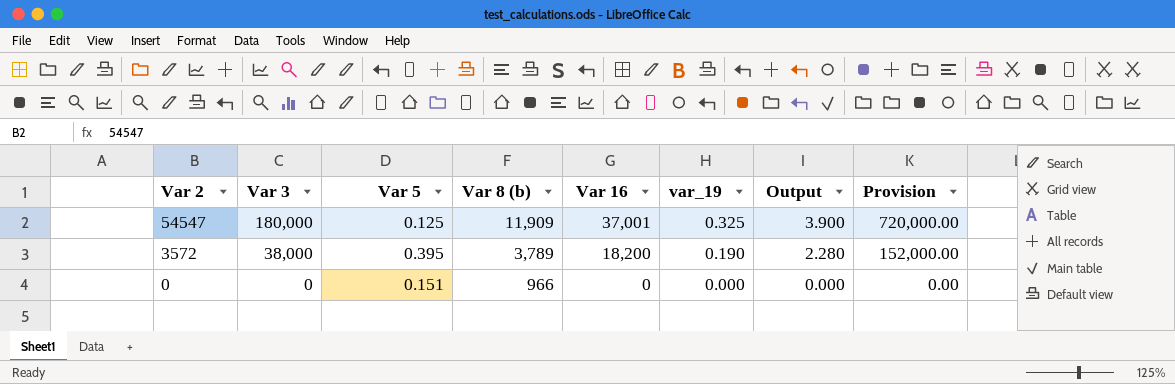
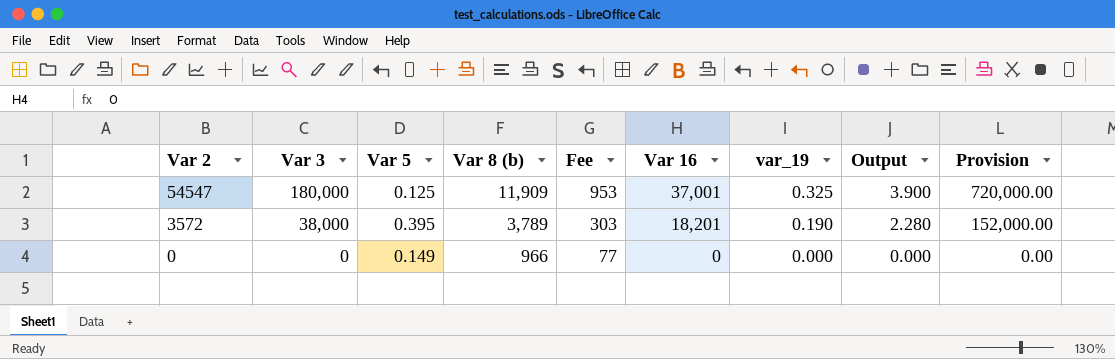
column Fee | formula: none -> [Var 8 (b)] * 0.08
3572 | Var 16: 18,200 -> 18,201
0 | Var 5: 0.151 -> 0.149

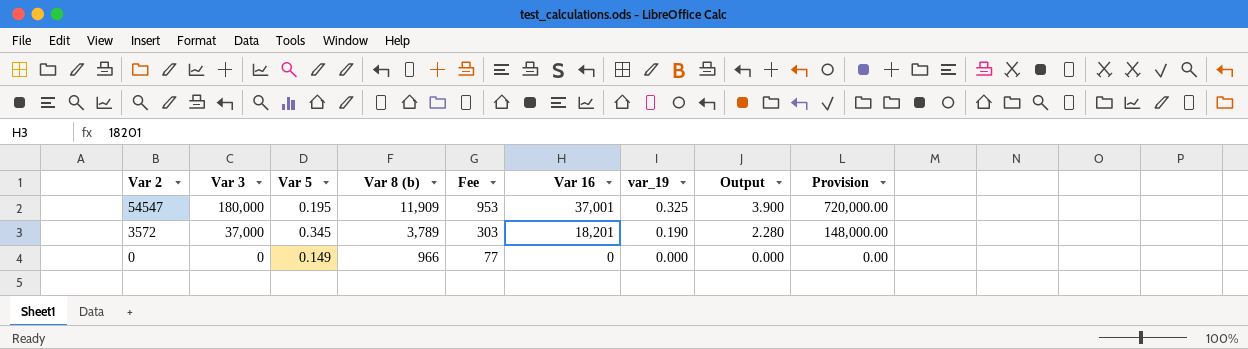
54547 | Var 5: 0.125 -> 0.195
3572 | Var 3: 38,000 -> 37,000
3572 | Var 5: 0.395 -> 0.345
3572 | Provision: 152,000.00 -> 148,000.00

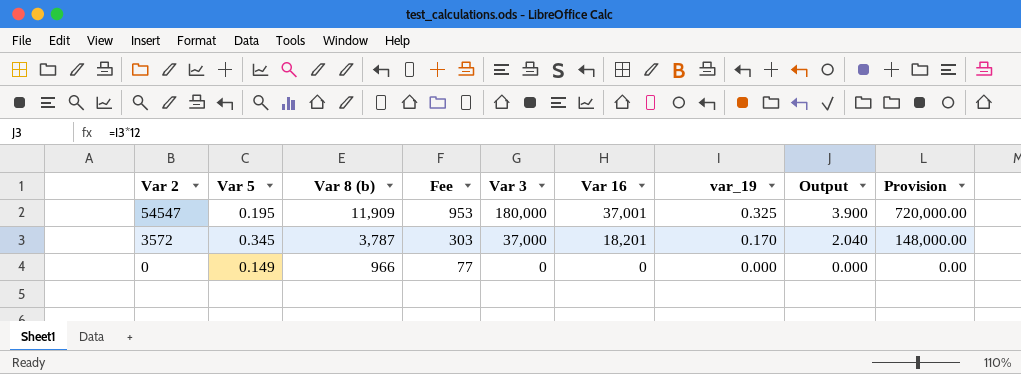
column Var 3 | position: 2 -> 5
3572 | Var 8 (b): 3,789 -> 3,787
3572 | var_19: 0.190 -> 0.170
3572 | Output: 2.280 -> 2.040

